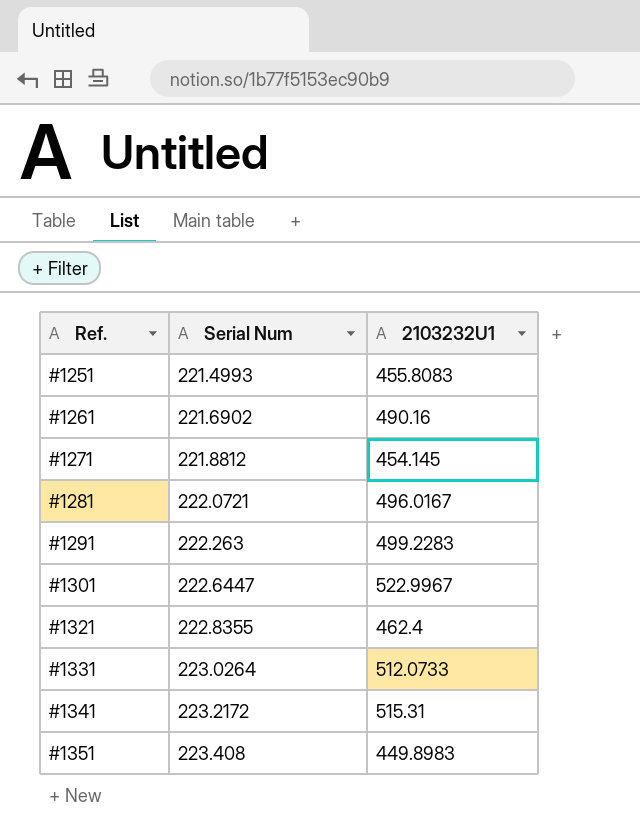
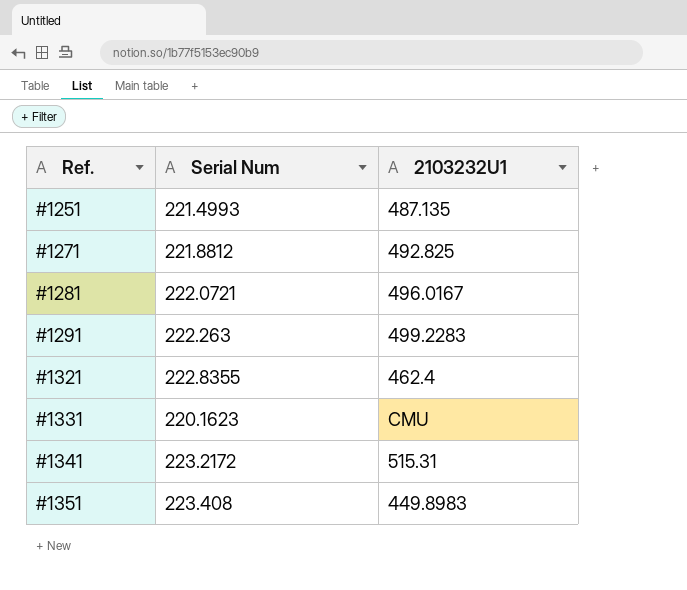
row #1261: 221.6902 | 490.16 -> none
row #1301: 222.6447 | 522.9967 -> none
#1251 | 2103232U1: 455.8083 -> 487.135
#1271 | 2103232U1: 454.145 -> 492.825
#1331 | Serial Num: 223.0264 -> 220.1623
#1331 | 2103232U1: 512.0733 -> CMU

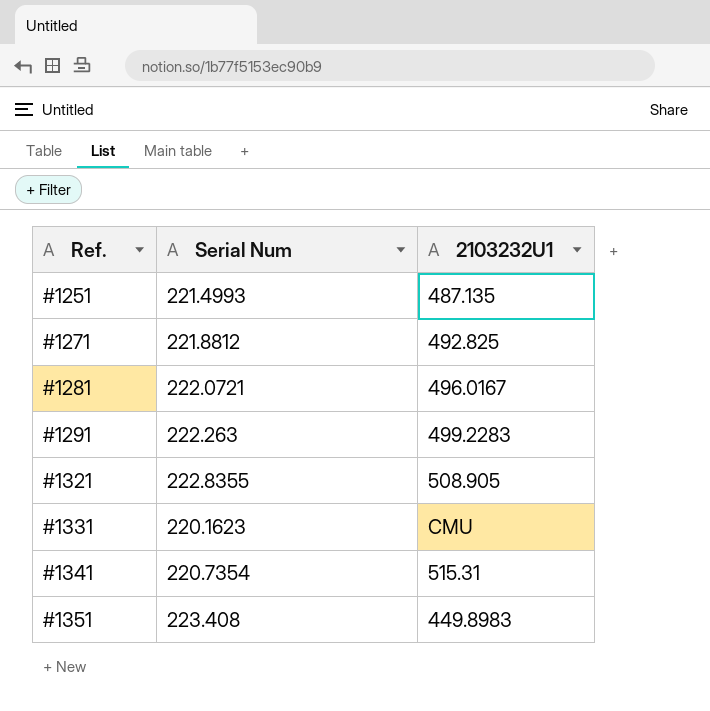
#1321 | 2103232U1: 462.4 -> 508.905
#1341 | Serial Num: 223.2172 -> 220.7354

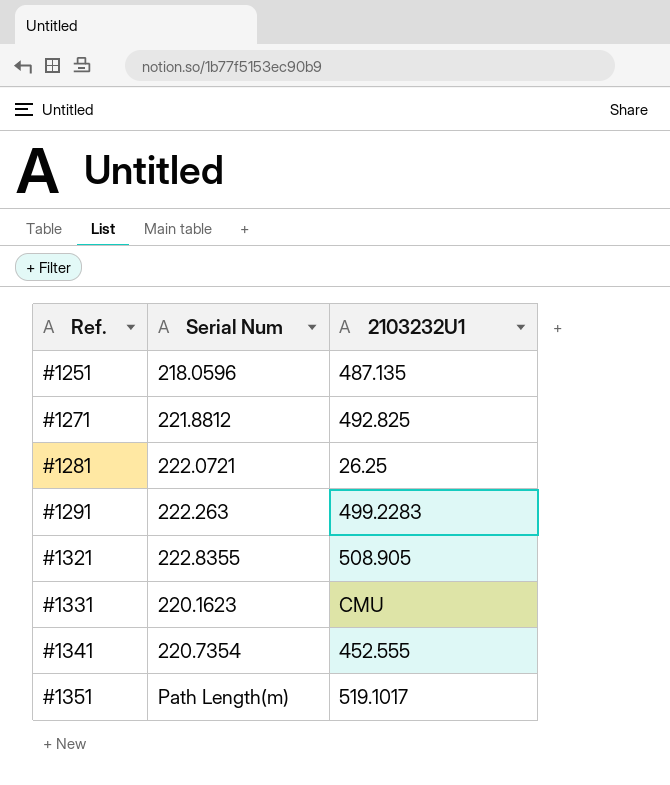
#1251 | Serial Num: 221.4993 -> 218.0596
#1281 | 2103232U1: 496.0167 -> 26.25
#1341 | 2103232U1: 515.31 -> 452.555
#1351 | Serial Num: 223.408 -> Path Length(m)
#1351 | 2103232U1: 449.8983 -> 519.1017

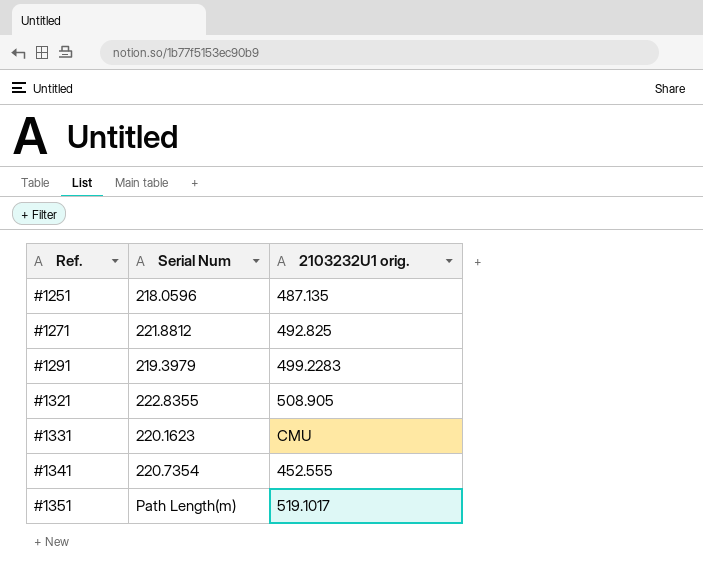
column name: 2103232U1 -> 2103232U1 orig.
row #1281: 222.0721 | 26.25 -> none
#1291 | Serial Num: 222.263 -> 219.3979

